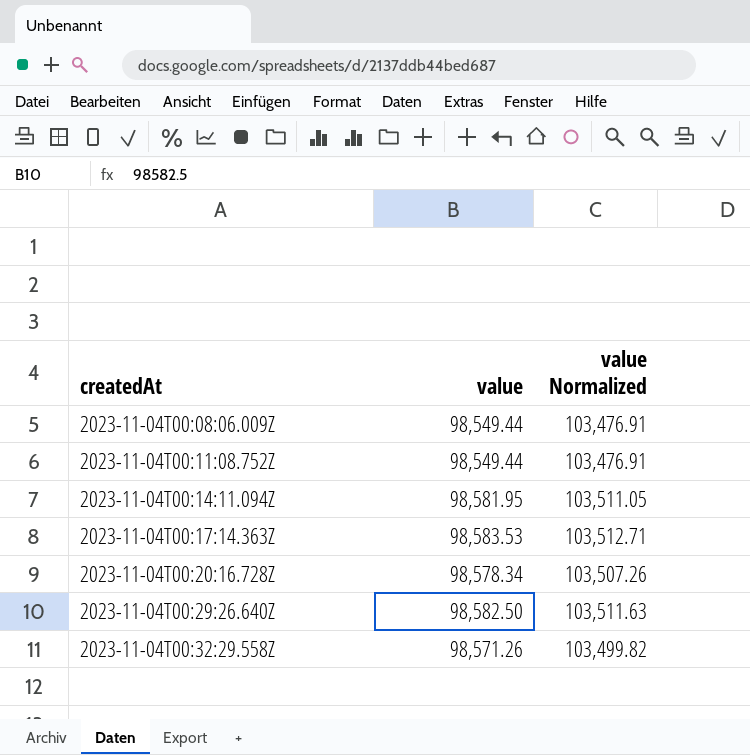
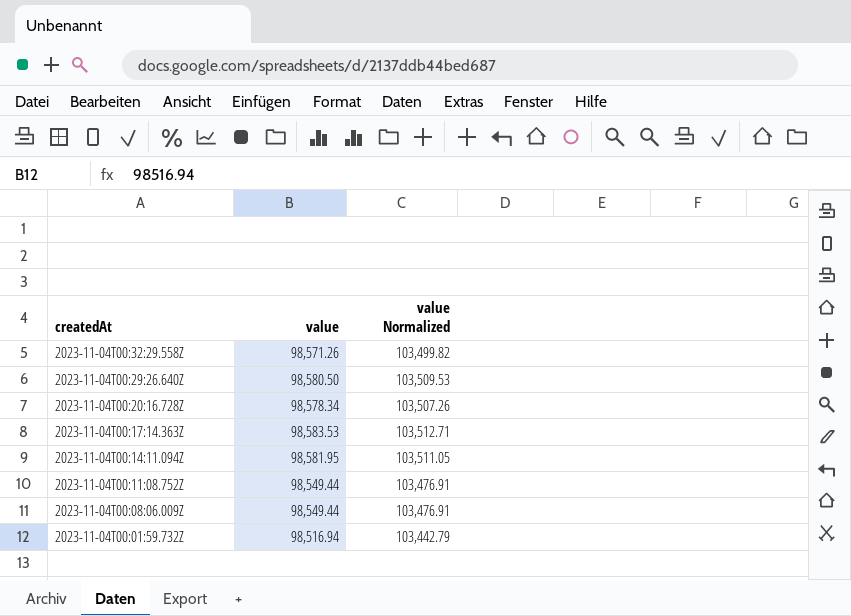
row order: createdAt ascending -> createdAt descending
2023-11-04T00:29:26.640Z | value: 98,582.50 -> 98,580.50
2023-11-04T00:29:26.640Z | value Normalized: 103,511.63 -> 103,509.53
row 2023-11-04T00:01:59.732Z: none -> 98,516.94 | 103,442.79

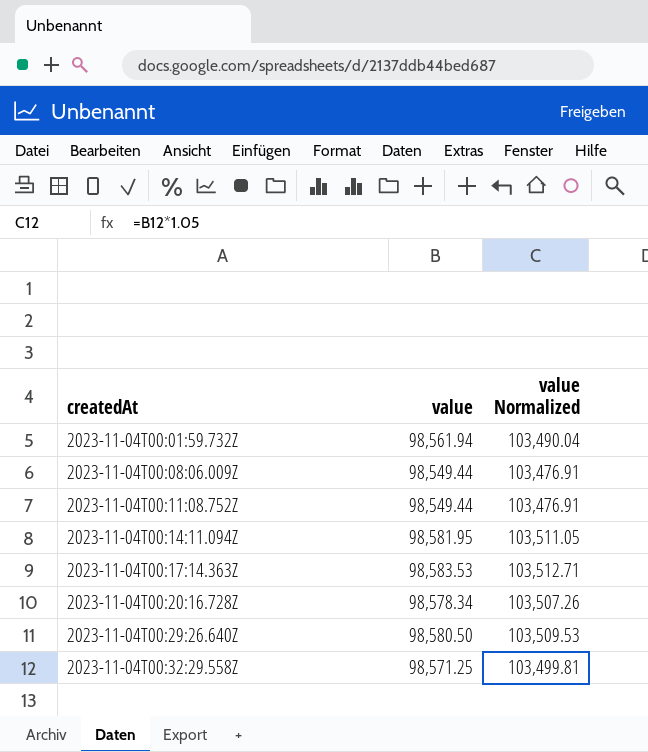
row order: createdAt descending -> createdAt ascending
2023-11-04T00:01:59.732Z | value: 98,516.94 -> 98,561.94
2023-11-04T00:01:59.732Z | value Normalized: 103,442.79 -> 103,490.04
2023-11-04T00:32:29.558Z | value: 98,571.26 -> 98,571.25
2023-11-04T00:32:29.558Z | value Normalized: 103,499.82 -> 103,499.81

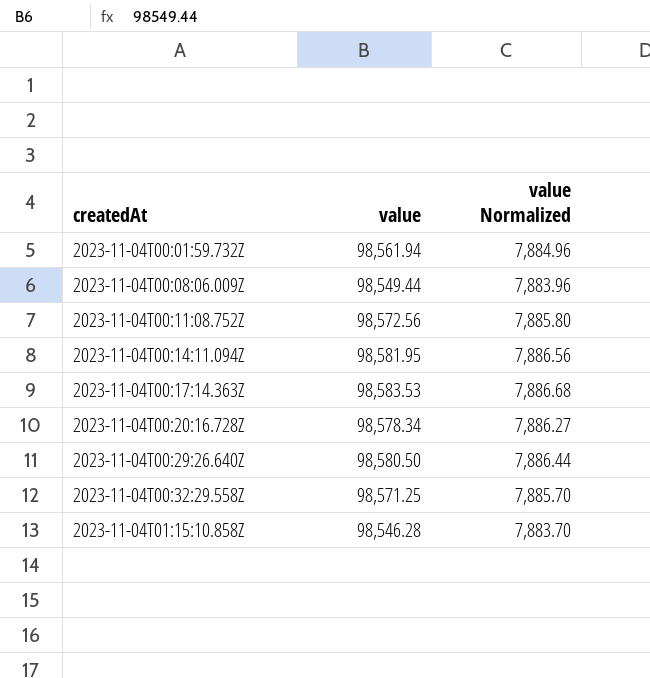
column value Normalized | formula: [value] * 1.05 -> [value] * 0.08
2023-11-04T00:11:08.752Z | value: 98,549.44 -> 98,572.56
row 2023-11-04T01:15:10.858Z: none -> 98,546.28 | 7,883.70

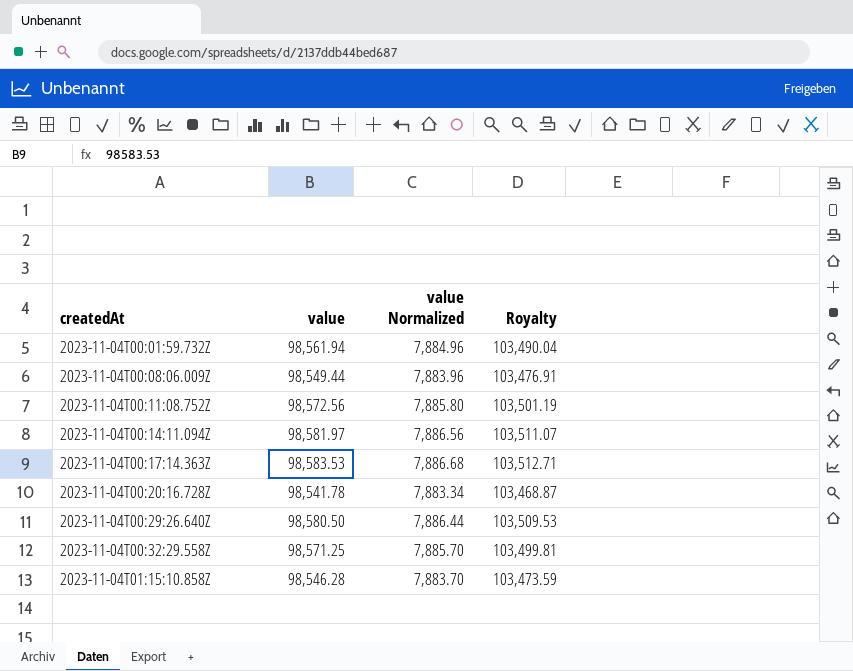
column Royalty | formula: none -> [value] * 1.05
2023-11-04T00:14:11.094Z | value: 98,581.95 -> 98,581.97
2023-11-04T00:20:16.728Z | value: 98,578.34 -> 98,541.78
2023-11-04T00:20:16.728Z | value Normalized: 7,886.27 -> 7,883.34

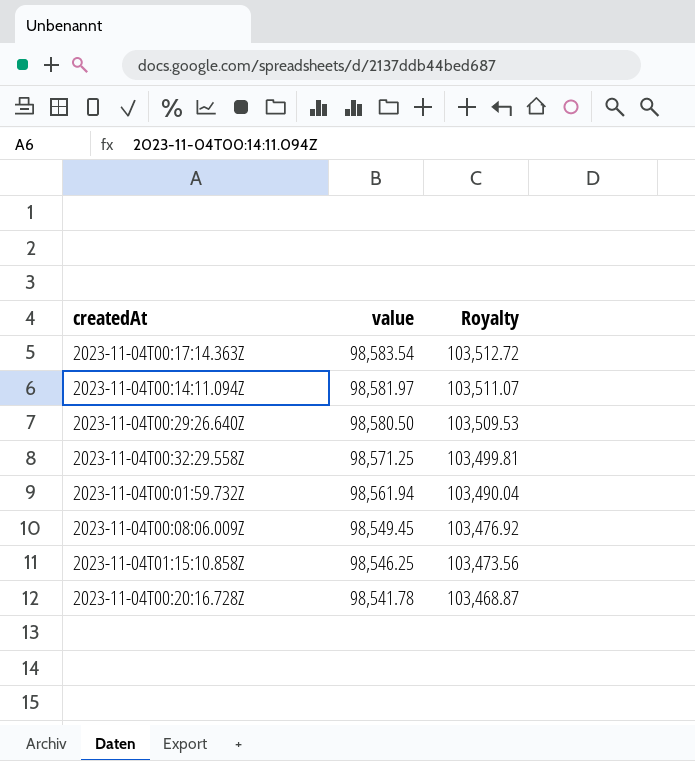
row order: createdAt ascending -> value descending
column value Normalized | formula: [value] * 0.08 -> none
row 2023-11-04T00:11:08.752Z: 98,572.56 | 7,885.80 | 103,501.19 -> none
2023-11-04T00:17:14.363Z | value: 98,583.53 -> 98,583.54
2023-11-04T00:17:14.363Z | Royalty: 103,512.71 -> 103,512.72
2023-11-04T00:08:06.009Z | value: 98,549.44 -> 98,549.45
2023-11-04T00:08:06.009Z | Royalty: 103,476.91 -> 103,476.92
2023-11-04T01:15:10.858Z | value: 98,546.28 -> 98,546.25
2023-11-04T01:15:10.858Z | Royalty: 103,473.59 -> 103,473.56

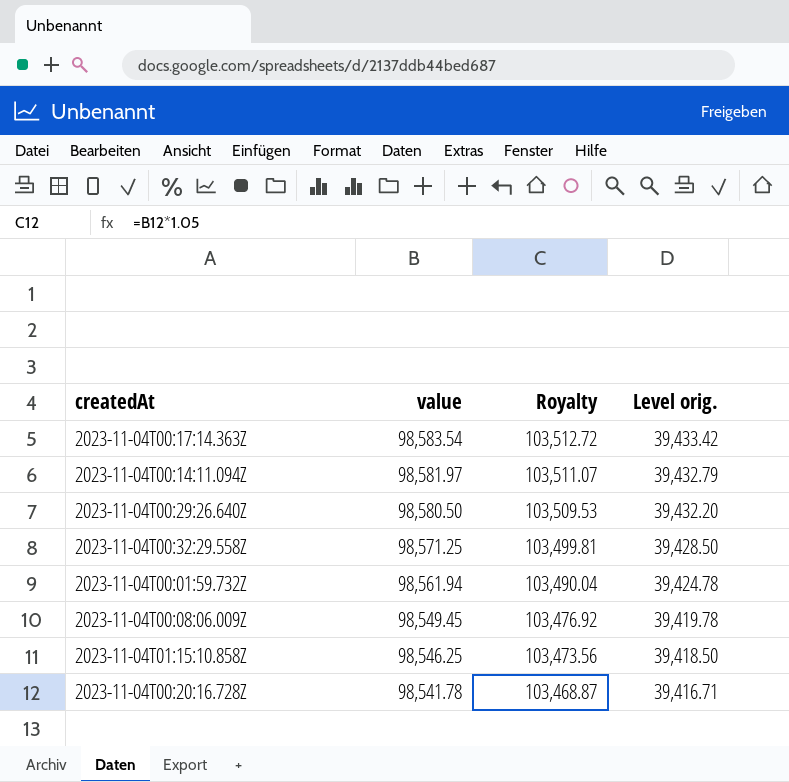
column Level orig. | formula: none -> [value] * 0.4

